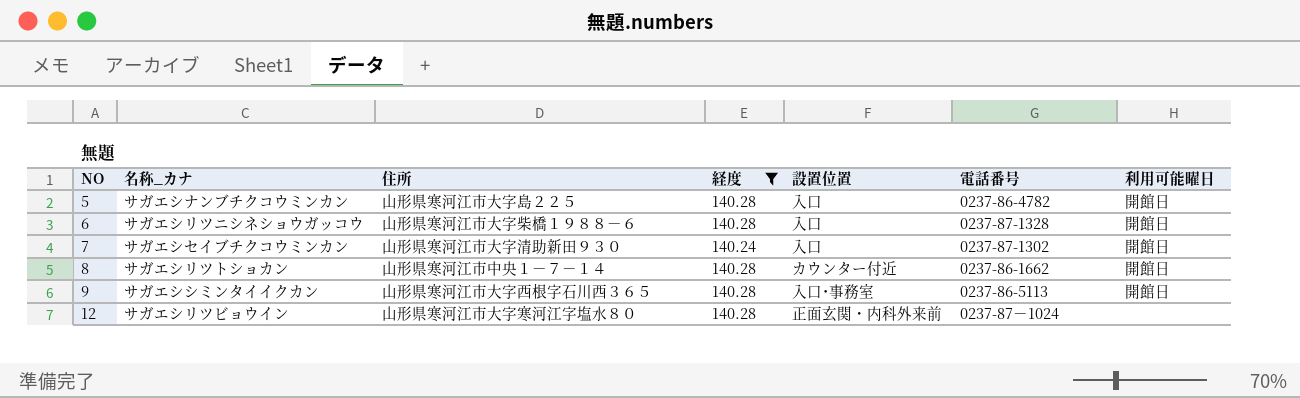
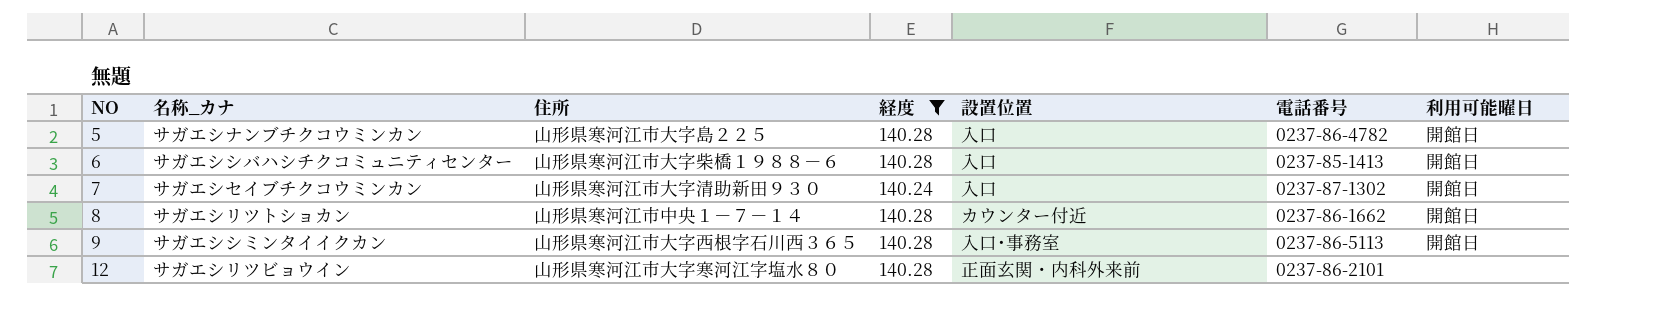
6 | 名称_カナ: サガエシリツニシネショウガッコウ -> サガエシシバハシチクコミュニティセンター
6 | 電話番号: 0237-87-1328 -> 0237-85-1413
12 | 電話番号: 0237-87－1024 -> 0237-86-2101

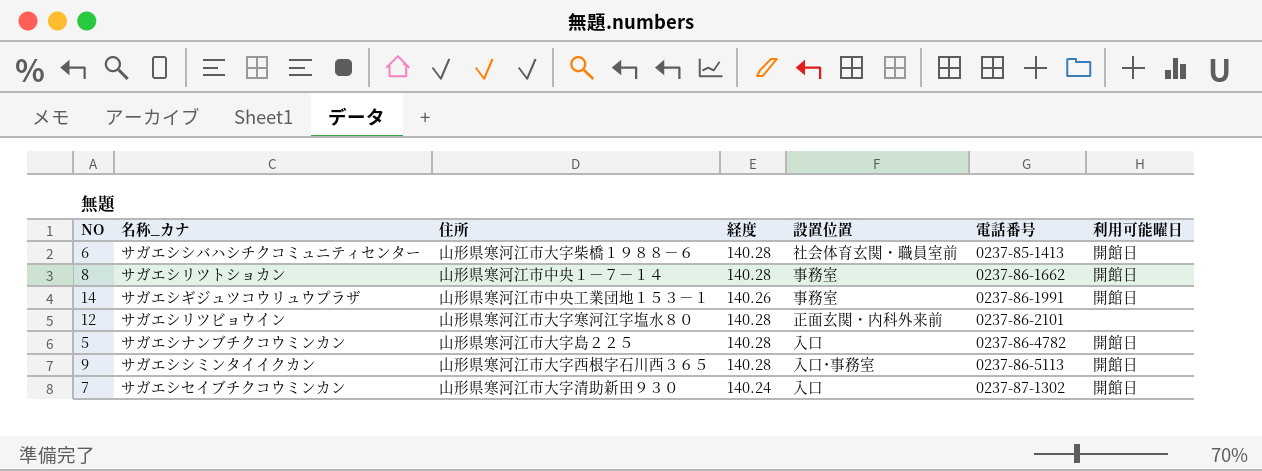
filter: 経度 != 140.26 -> none
row order: NO ascending -> 電話番号 ascending
6 | 設置位置: 入口 -> 社会体育玄関・職員室前
8 | 設置位置: カウンター付近 -> 事務室

